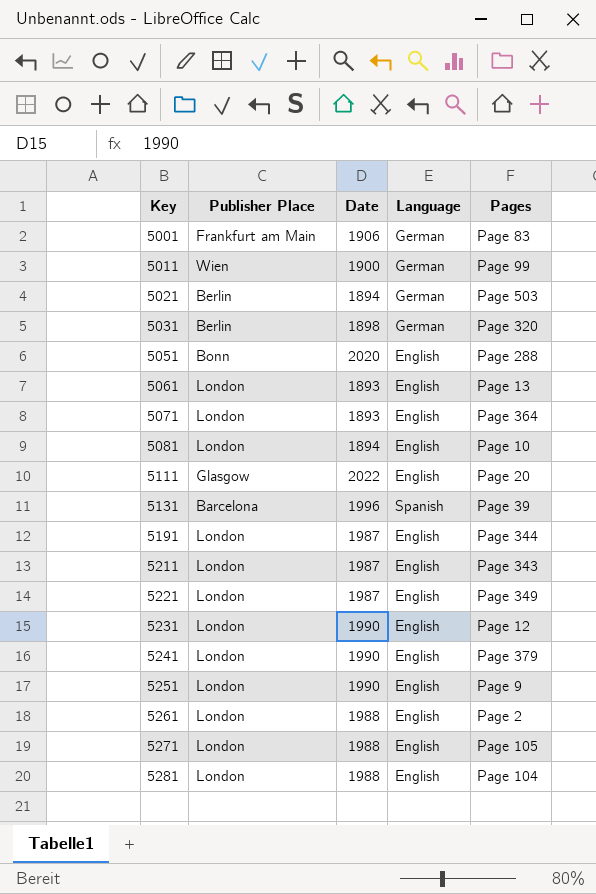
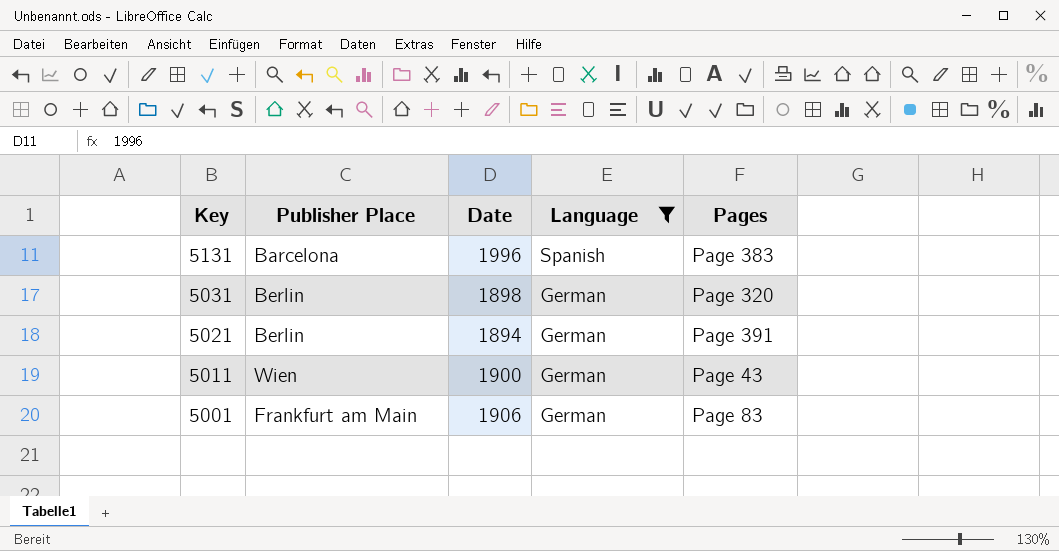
filter: none -> Language != English
row order: Key ascending -> Key descending
5131 | Pages: Page 39 -> Page 383
5021 | Pages: Page 503 -> Page 391
5011 | Pages: Page 99 -> Page 43

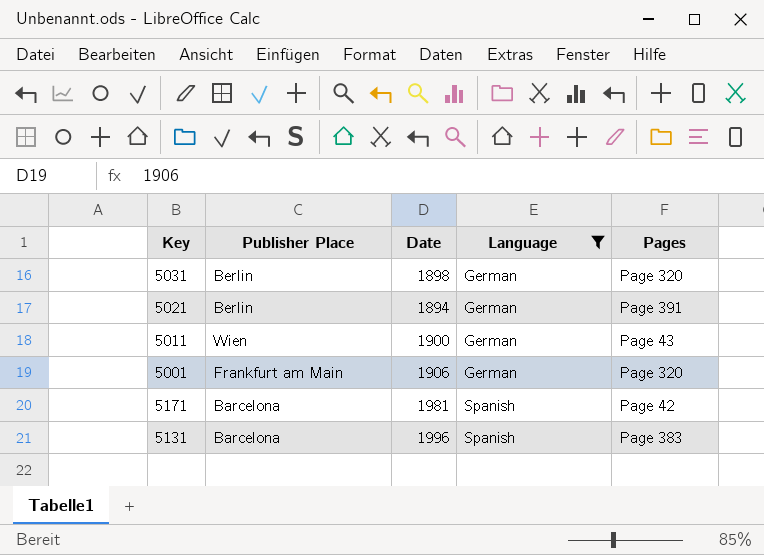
row order: Key descending -> Language ascending
5001 | Pages: Page 83 -> Page 320
row 5171: none -> Barcelona | 1981 | Spanish | Page 42

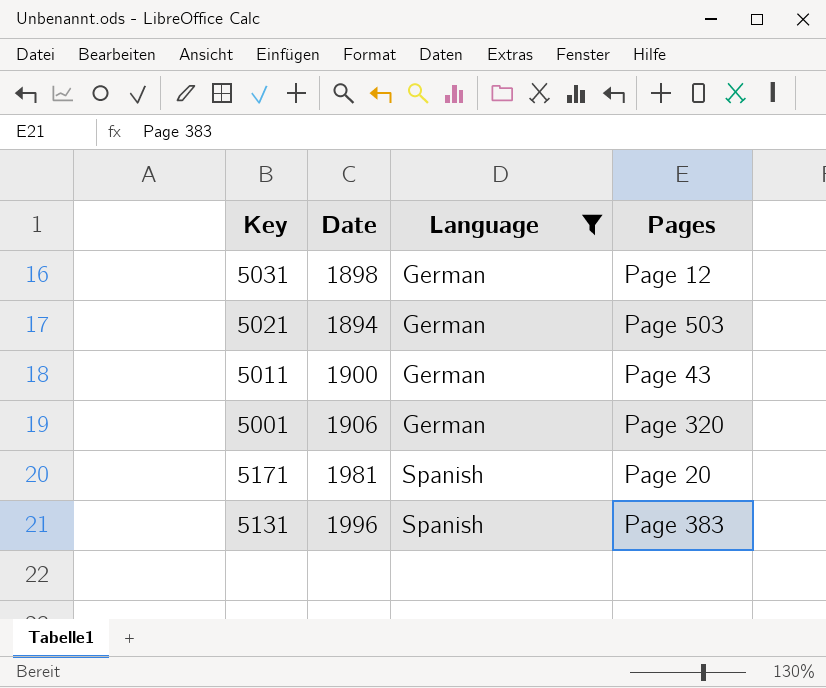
column Publisher Place | position: 2 -> none
5031 | Pages: Page 320 -> Page 12
5021 | Pages: Page 391 -> Page 503
5171 | Pages: Page 42 -> Page 20

